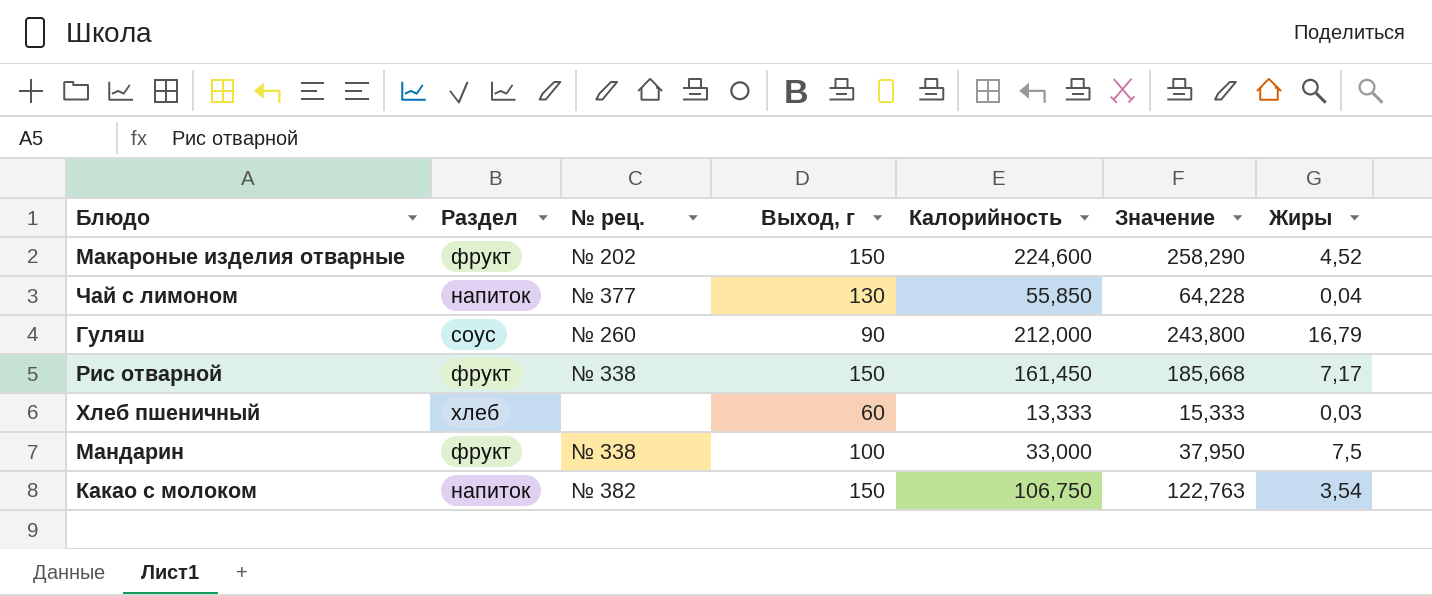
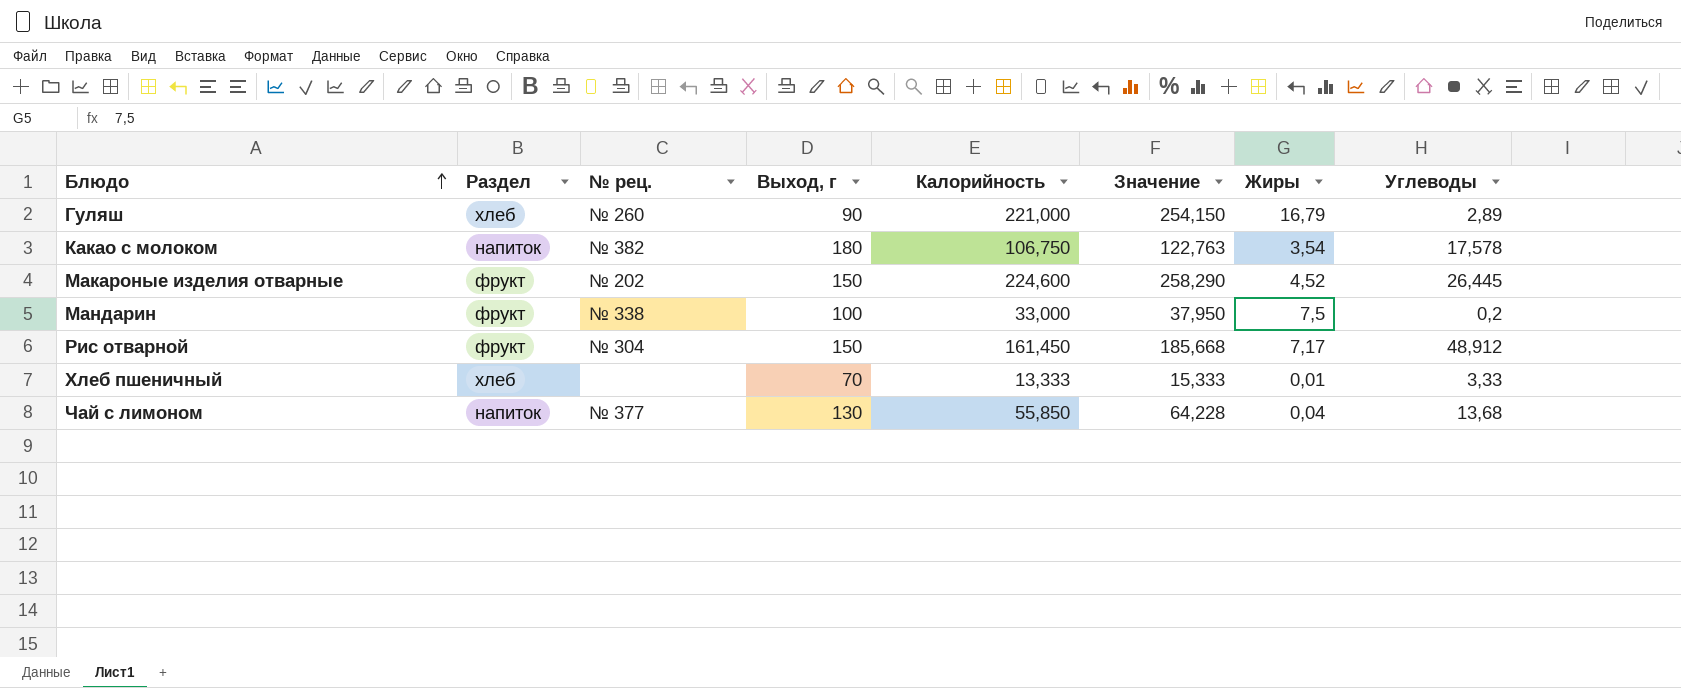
row order: none -> Блюдо ascending
column Углеводы | position: none -> 8
Гуляш | Раздел: соус -> хлеб
Гуляш | Калорийность: 212,000 -> 221,000
Гуляш | Значение: 243,800 -> 254,150
Какао с молоком | Выход, г: 150 -> 180
Рис отварной | № рец.: № 338 -> № 304
Хлеб пшеничный | Выход, г: 60 -> 70
Хлеб пшеничный | Жиры: 0,03 -> 0,01

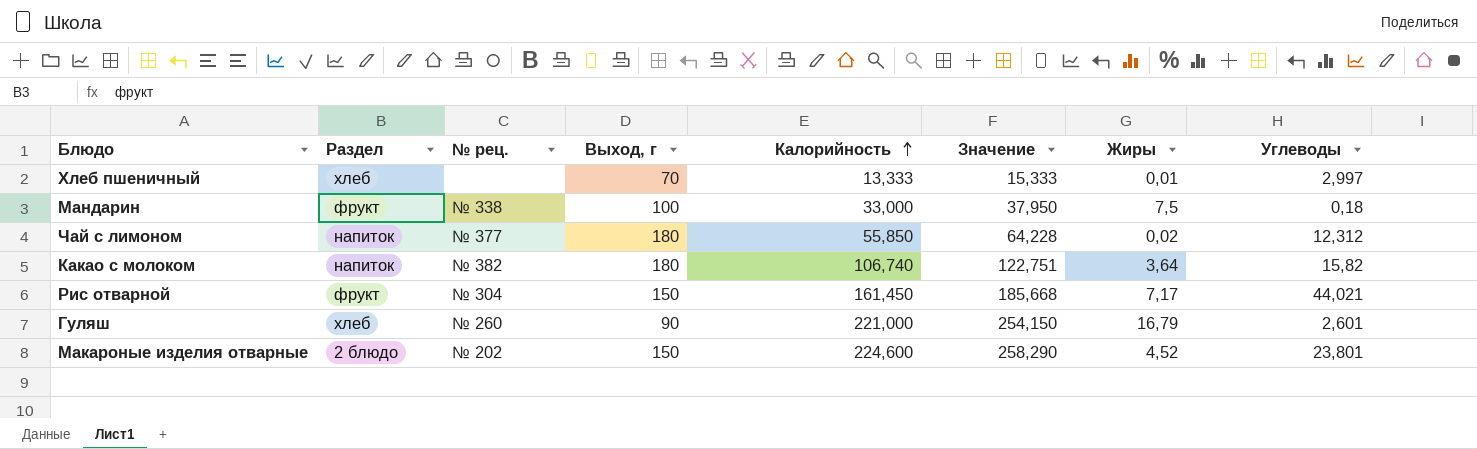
row order: Блюдо ascending -> Калорийность ascending
Хлеб пшеничный | Углеводы: 3,33 -> 2,997
Мандарин | Углеводы: 0,2 -> 0,18
Чай с лимоном | Выход, г: 130 -> 180
Чай с лимоном | Жиры: 0,04 -> 0,02
Чай с лимоном | Углеводы: 13,68 -> 12,312
Какао с молоком | Калорийность: 106,750 -> 106,740
Какао с молоком | Значение: 122,763 -> 122,751
Какао с молоком | Жиры: 3,54 -> 3,64
Какао с молоком | Углеводы: 17,578 -> 15,82
Рис отварной | Углеводы: 48,912 -> 44,021
Гуляш | Углеводы: 2,89 -> 2,601
Макароные изделия отварные | Раздел: фрукт -> 2 блюдо
Макароные изделия отварные | Углеводы: 26,445 -> 23,801

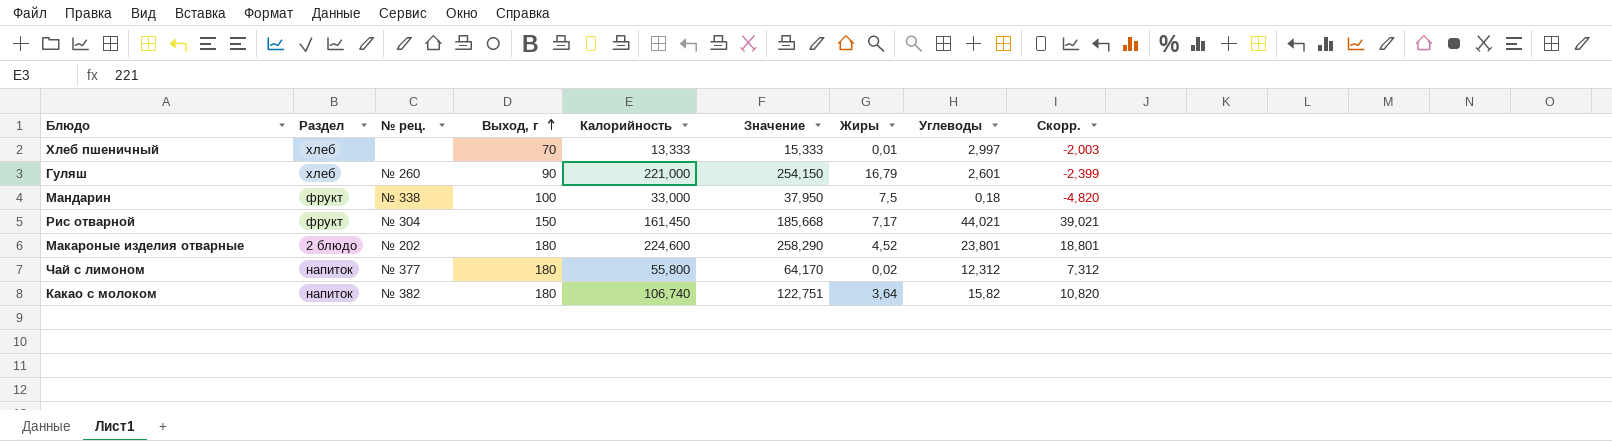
row order: Калорийность ascending -> Выход, г ascending
column Скорр. | formula: none -> [Углеводы] - 5
Макароные изделия отварные | Выход, г: 150 -> 180
Чай с лимоном | Калорийность: 55,850 -> 55,800
Чай с лимоном | Значение: 64,228 -> 64,170

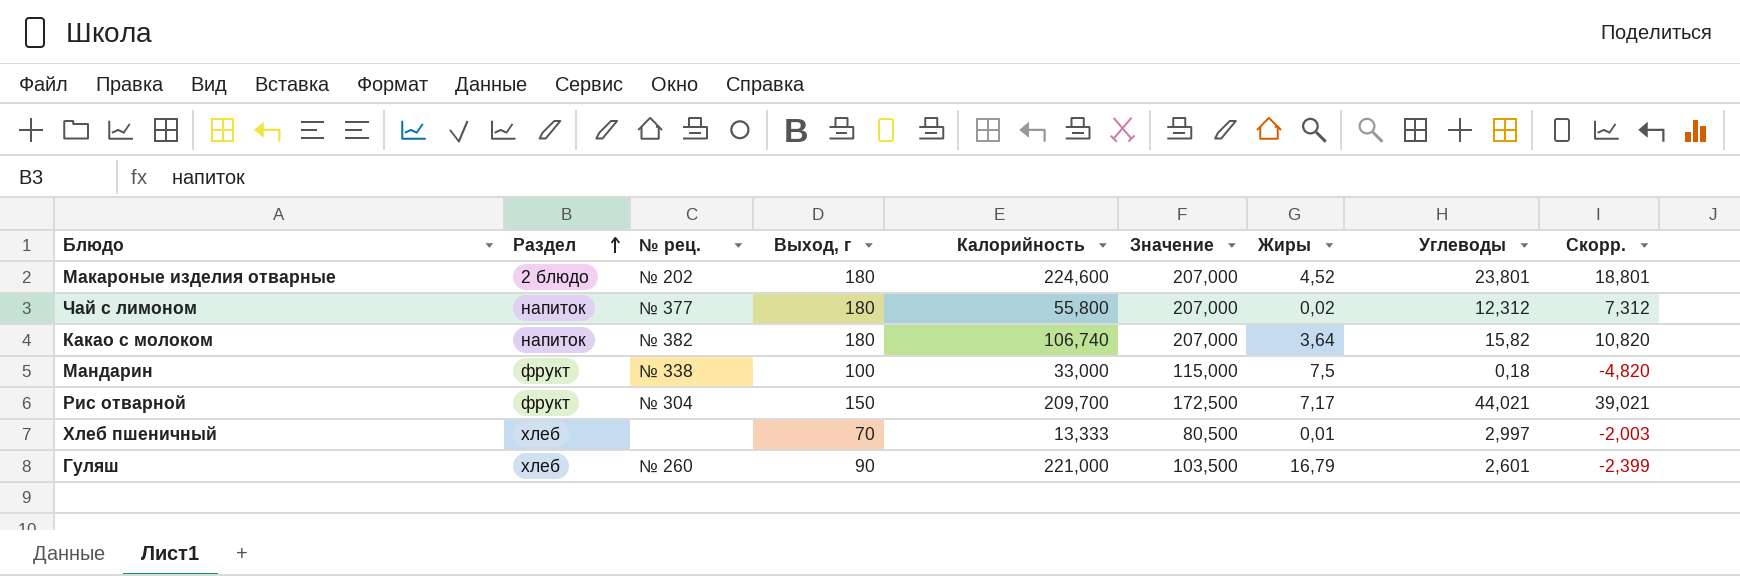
row order: Выход, г ascending -> Раздел ascending
column Значение | formula: [Калорийность] * 1,15 -> [Выход, г] * 1,15
Рис отварной | Калорийность: 161,450 -> 209,700

